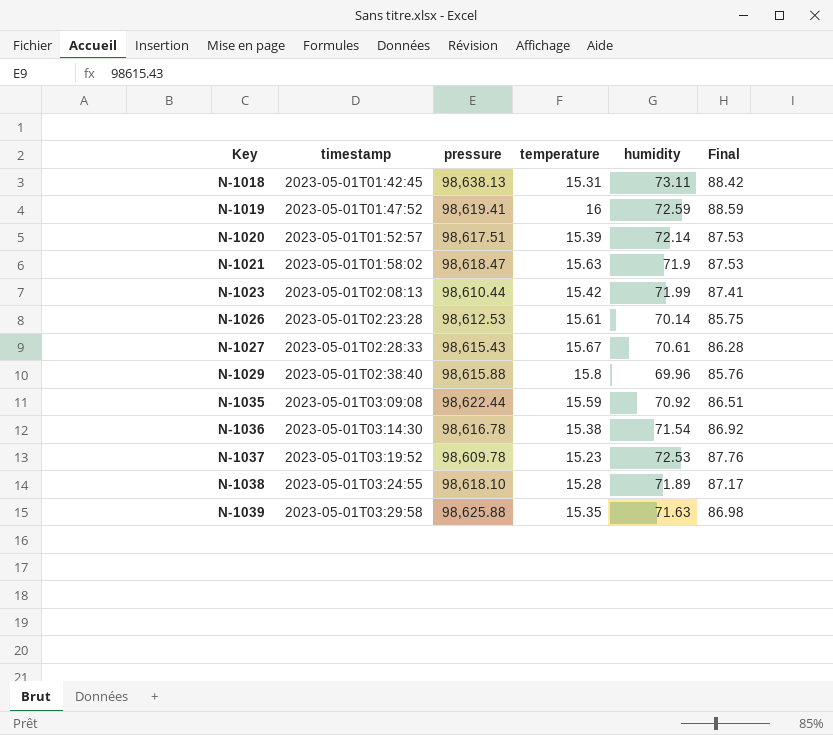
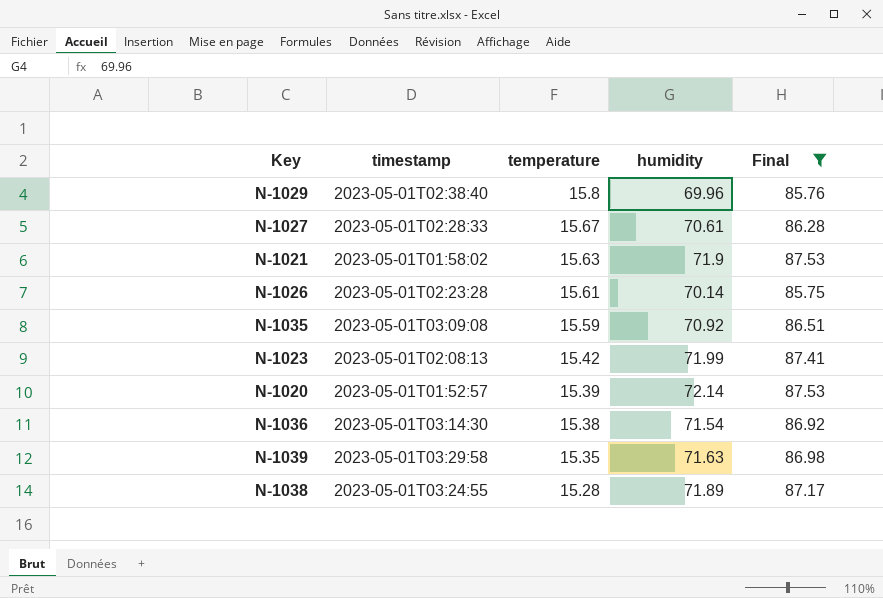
filter: none -> Final <= 87.53
row order: Key ascending -> temperature descending
column pressure | position: 3 -> none

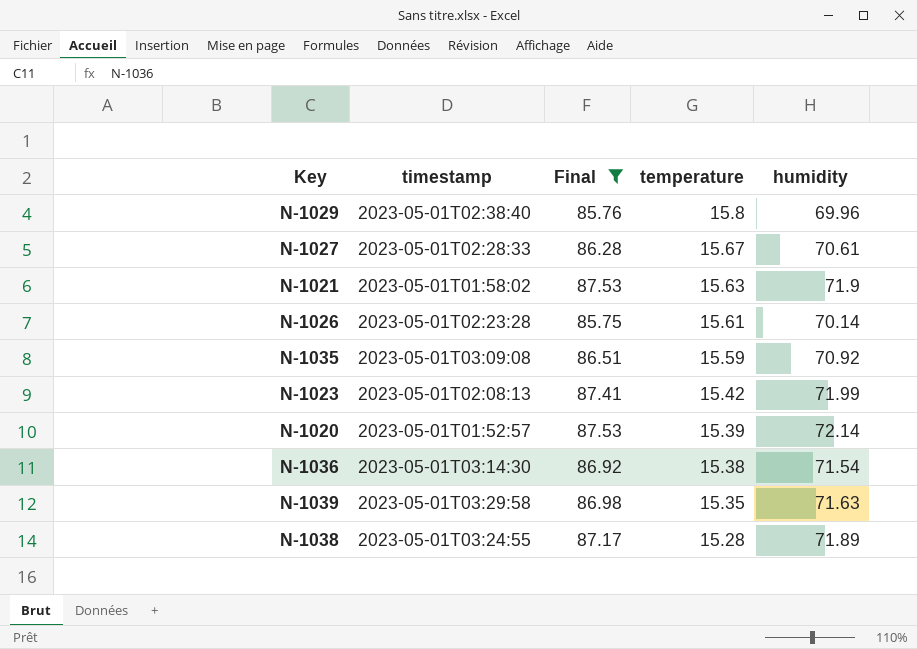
column Final | position: 5 -> 3

